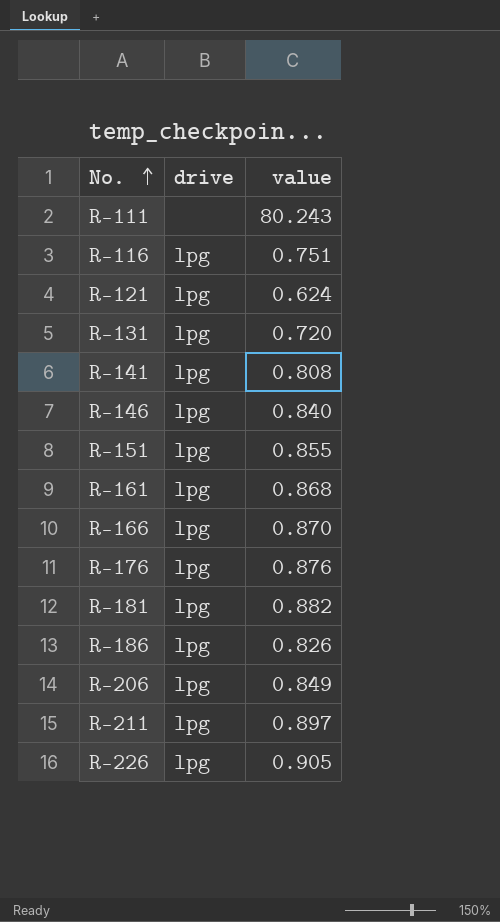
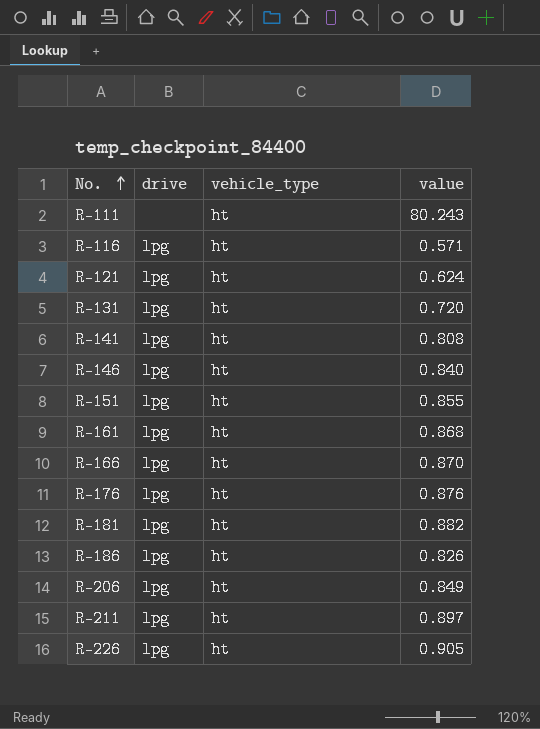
column vehicle_type | position: none -> 3
R-116 | value: 0.751 -> 0.571

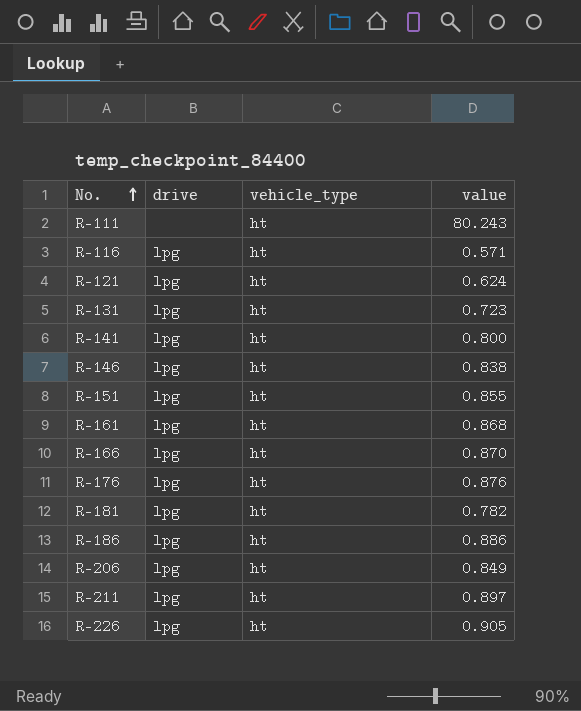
R-131 | value: 0.720 -> 0.723
R-141 | value: 0.808 -> 0.800
R-146 | value: 0.840 -> 0.838
R-181 | value: 0.882 -> 0.782
R-186 | value: 0.826 -> 0.886

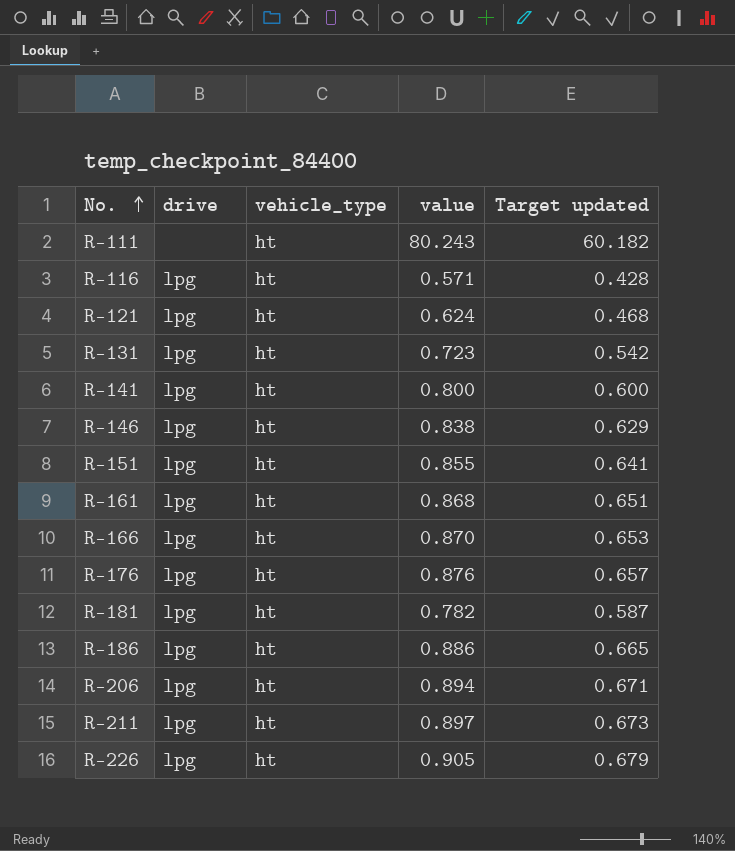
column Target updated | formula: none -> [value] * 0.75
R-206 | value: 0.849 -> 0.894

